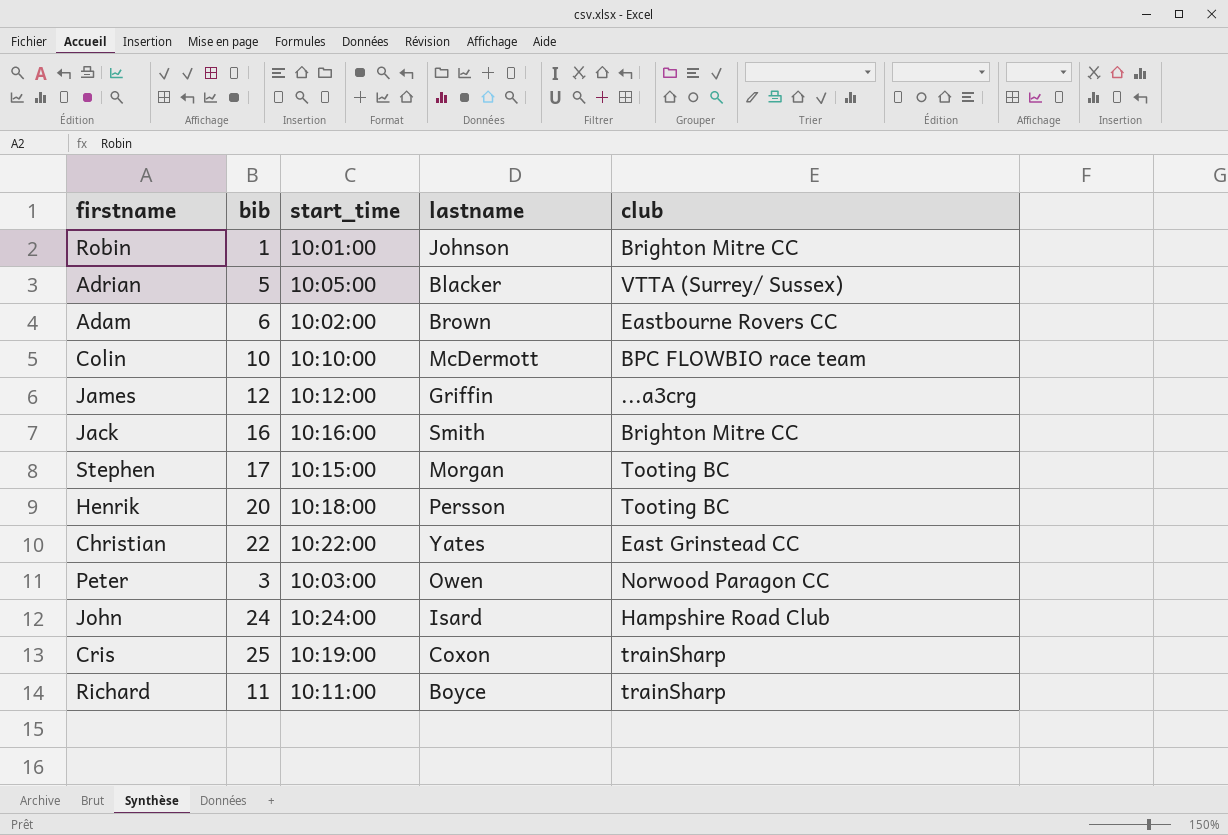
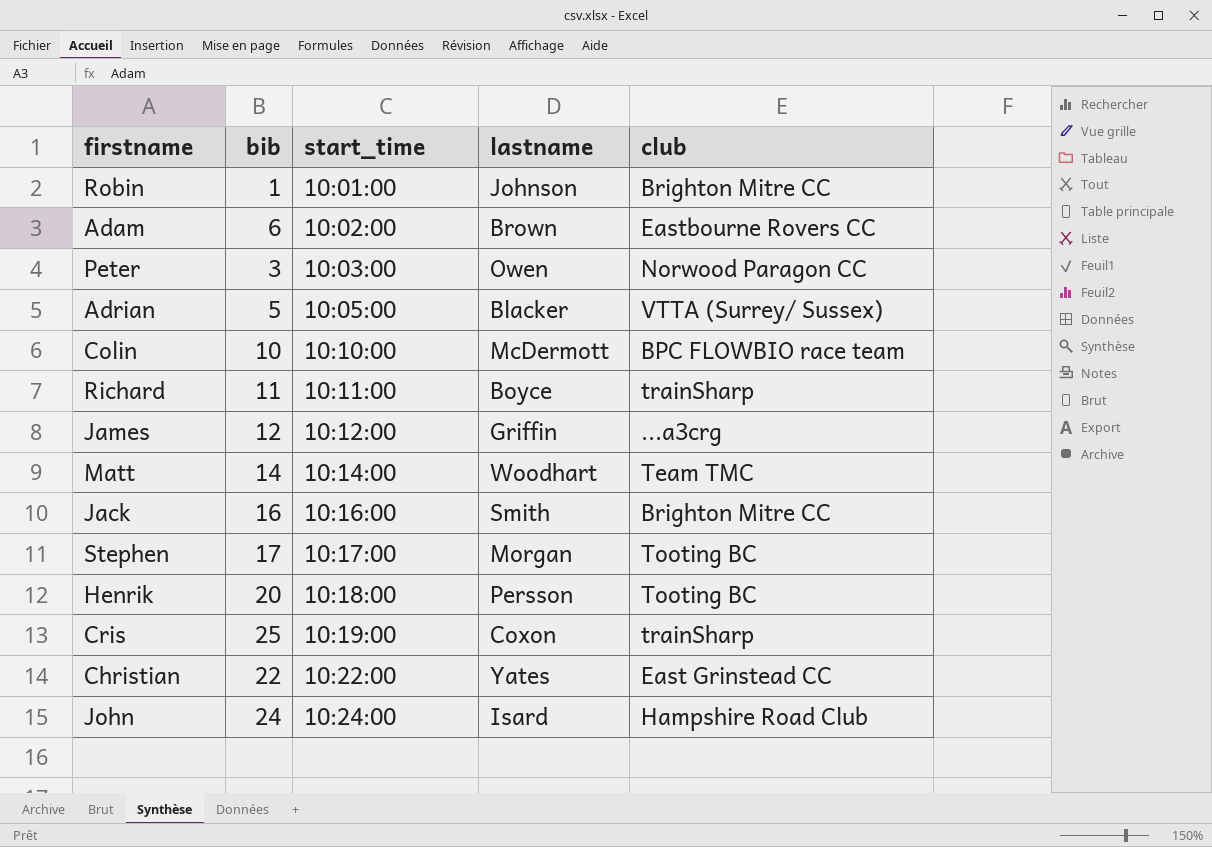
row order: none -> start_time ascending
row Matt: none -> 14 | 10:14:00 | Woodhart | Team TMC
Stephen | start_time: 10:15:00 -> 10:17:00

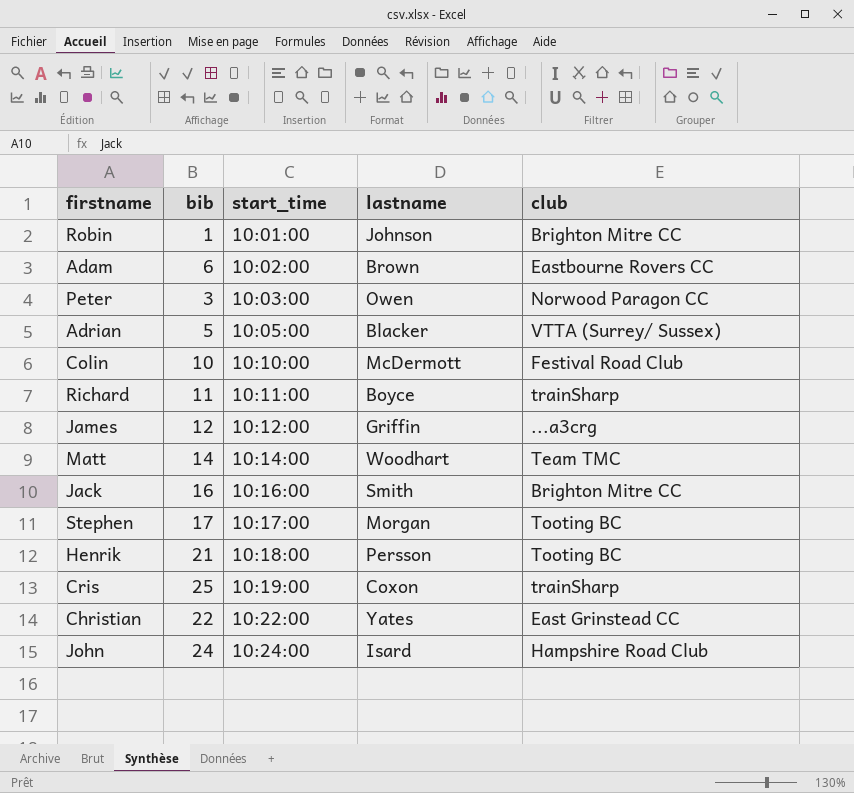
Colin | club: BPC FLOWBIO race team -> Festival Road Club
Henrik | bib: 20 -> 21

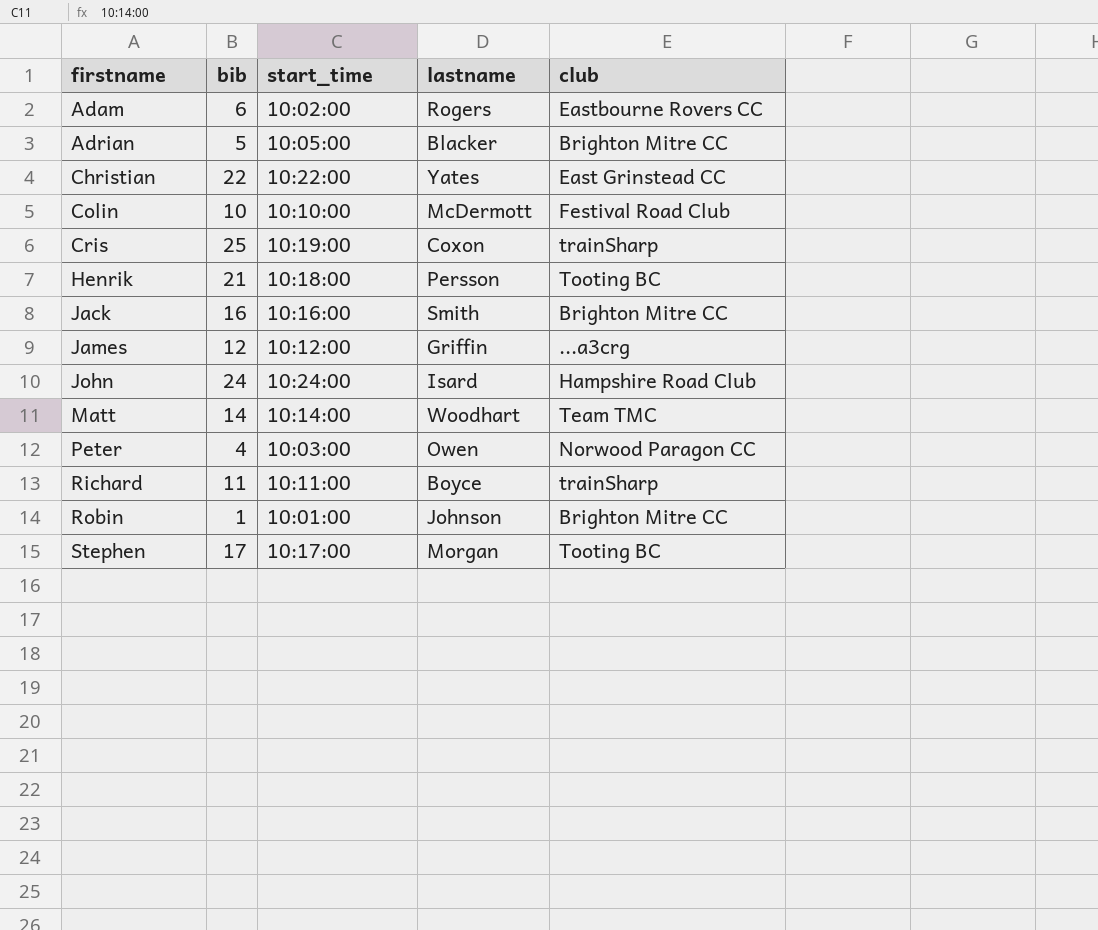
row order: start_time ascending -> firstname ascending
Adam | lastname: Brown -> Rogers
Adrian | club: VTTA (Surrey/ Sussex) -> Brighton Mitre CC
Peter | bib: 3 -> 4

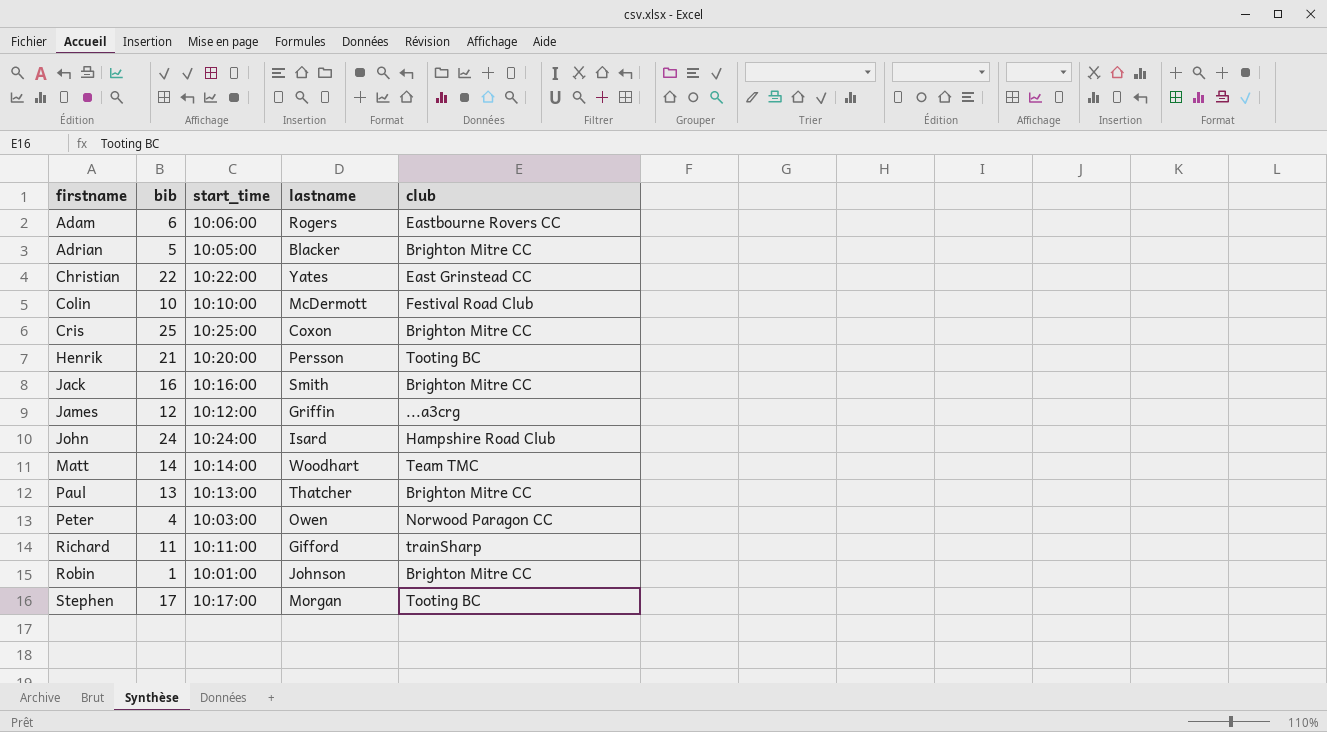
Adam | start_time: 10:02:00 -> 10:06:00
Cris | start_time: 10:19:00 -> 10:25:00
Cris | club: trainSharp -> Brighton Mitre CC
Henrik | start_time: 10:18:00 -> 10:20:00
row Paul: none -> 13 | 10:13:00 | Thatcher | Brighton Mitre CC
Richard | lastname: Boyce -> Gifford

